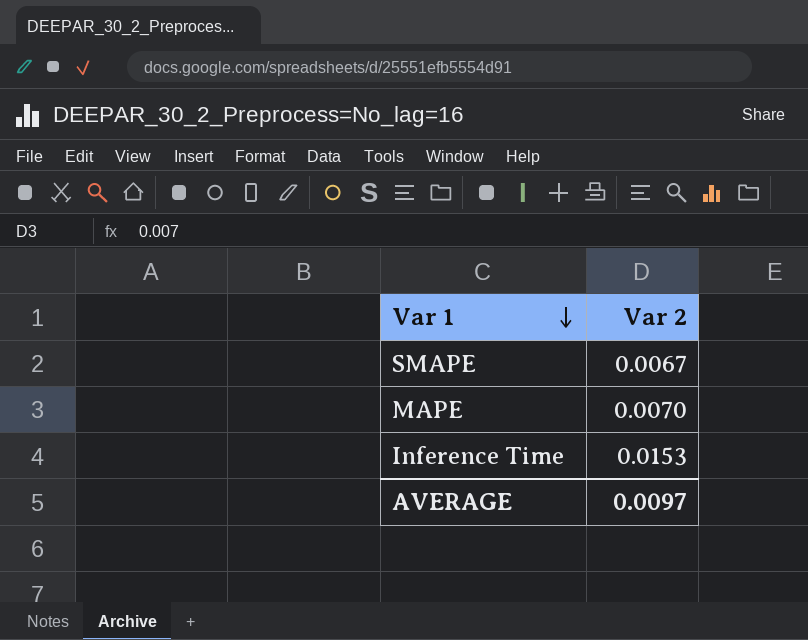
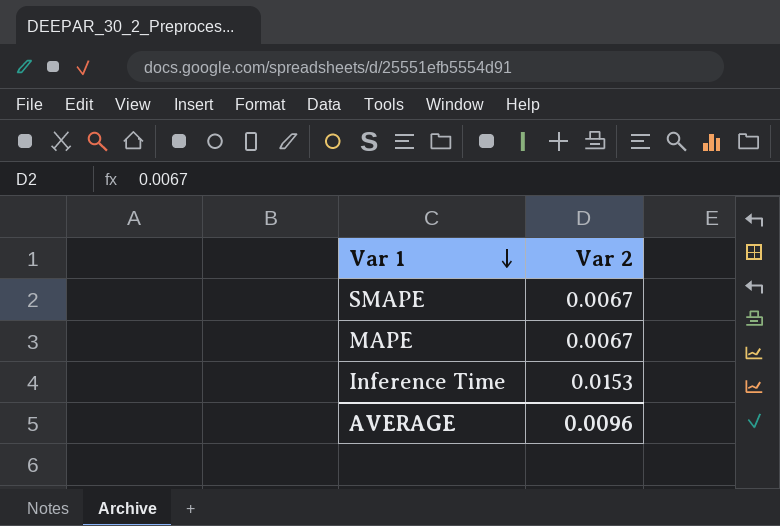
MAPE | Var 2: 0.0070 -> 0.0067
AVERAGE | Var 2: 0.0097 -> 0.0096

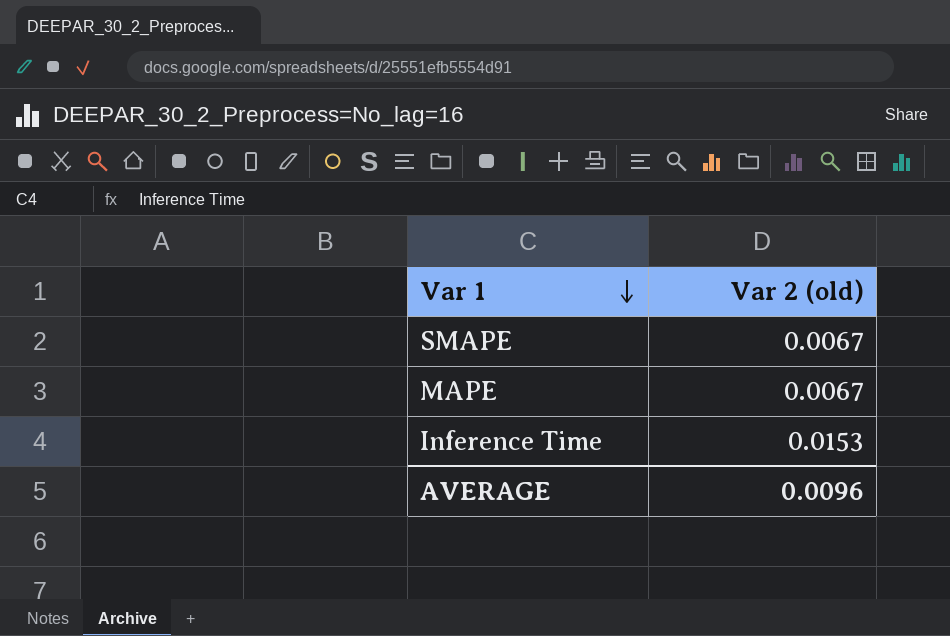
column name: Var 2 -> Var 2 (old)

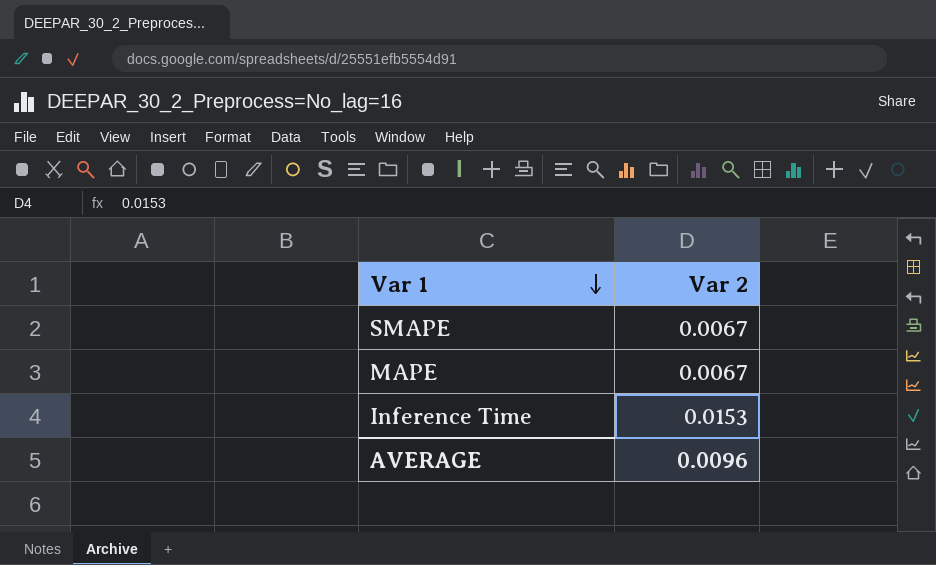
column name: Var 2 (old) -> Var 2

